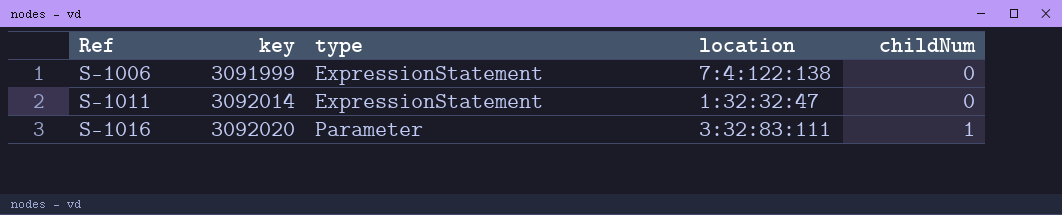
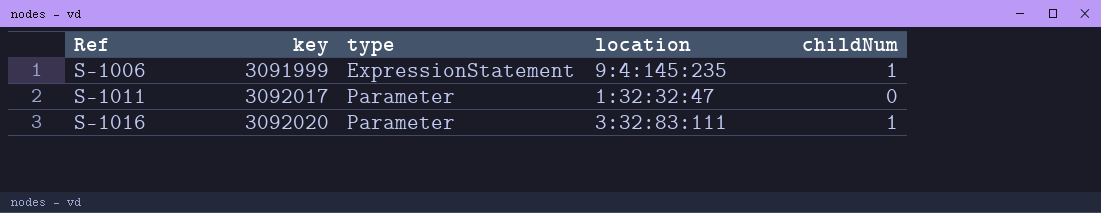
S-1006 | location: 7:4:122:138 -> 9:4:145:235
S-1006 | childNum: 0 -> 1
S-1011 | key: 3092014 -> 3092017
S-1011 | type: ExpressionStatement -> Parameter

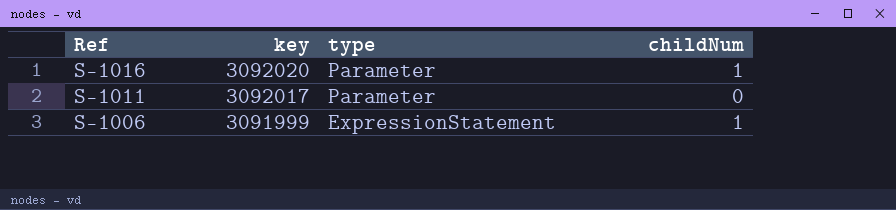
row order: Ref ascending -> Ref descending
column location | position: 4 -> none

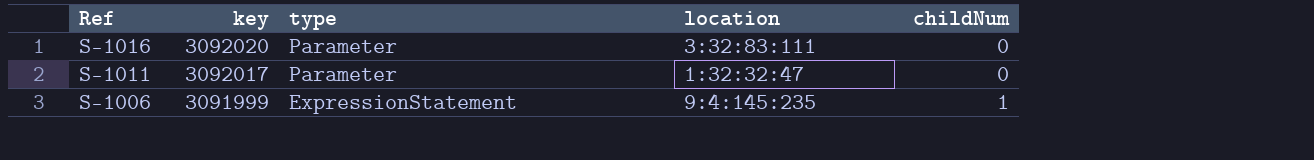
column location | position: none -> 4
S-1016 | childNum: 1 -> 0

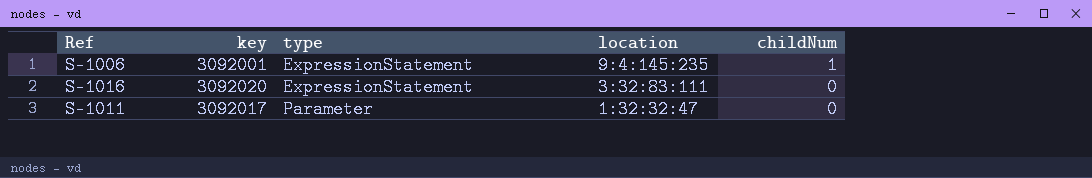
row order: Ref descending -> type ascending
S-1006 | key: 3091999 -> 3092001
S-1016 | type: Parameter -> ExpressionStatement

